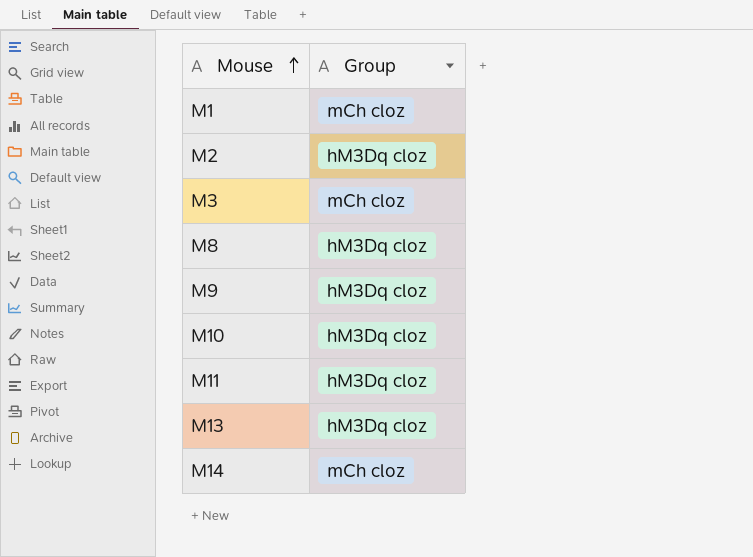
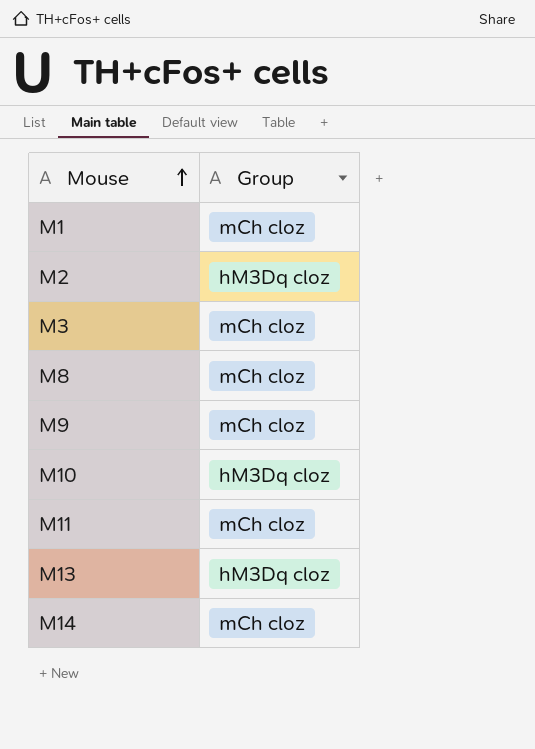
M8 | Group: hM3Dq cloz -> mCh cloz
M9 | Group: hM3Dq cloz -> mCh cloz
M11 | Group: hM3Dq cloz -> mCh cloz

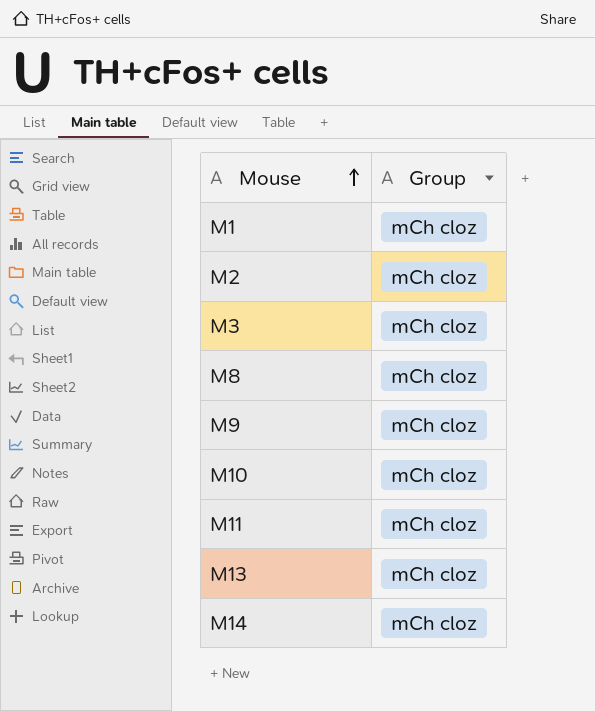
M2 | Group: hM3Dq cloz -> mCh cloz
M10 | Group: hM3Dq cloz -> mCh cloz
M13 | Group: hM3Dq cloz -> mCh cloz

